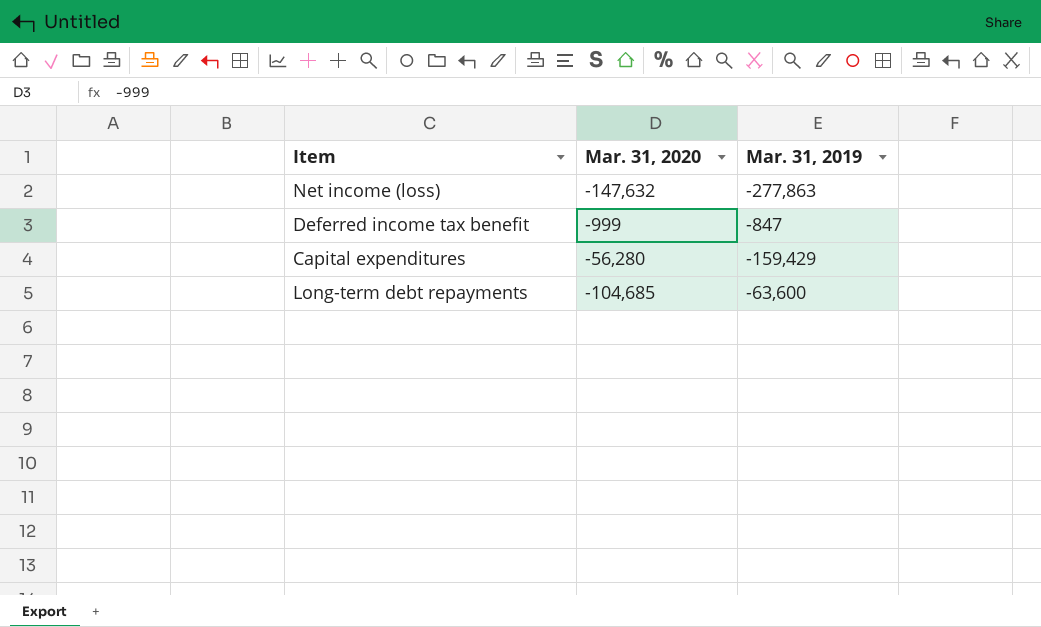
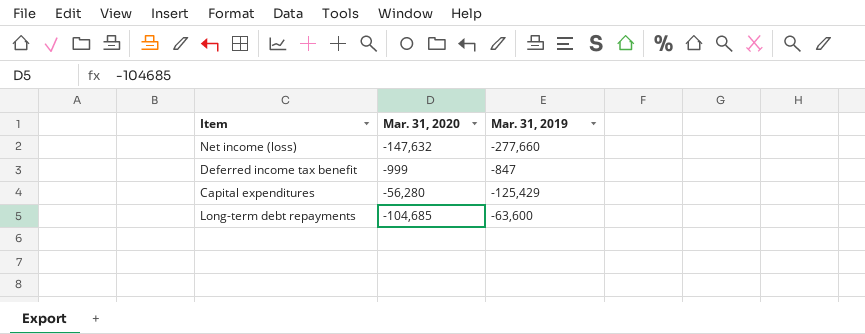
Net income (loss) | Mar. 31, 2019: -277,863 -> -277,660
Capital expenditures | Mar. 31, 2019: -159,429 -> -125,429

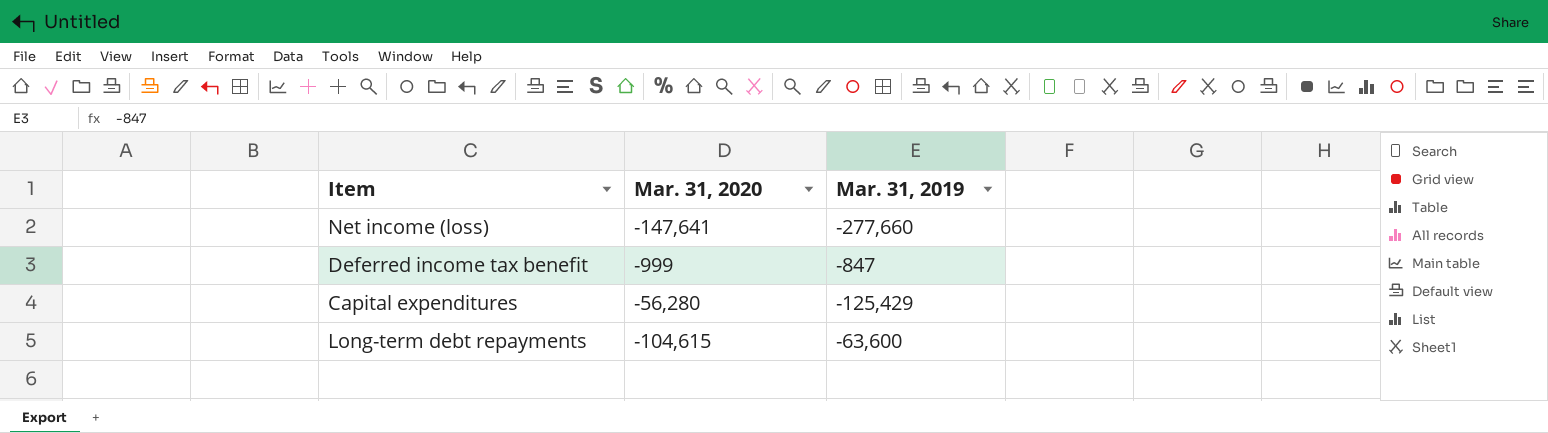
Net income (loss) | Mar. 31, 2020: -147,632 -> -147,641
Long-term debt repayments | Mar. 31, 2020: -104,685 -> -104,615

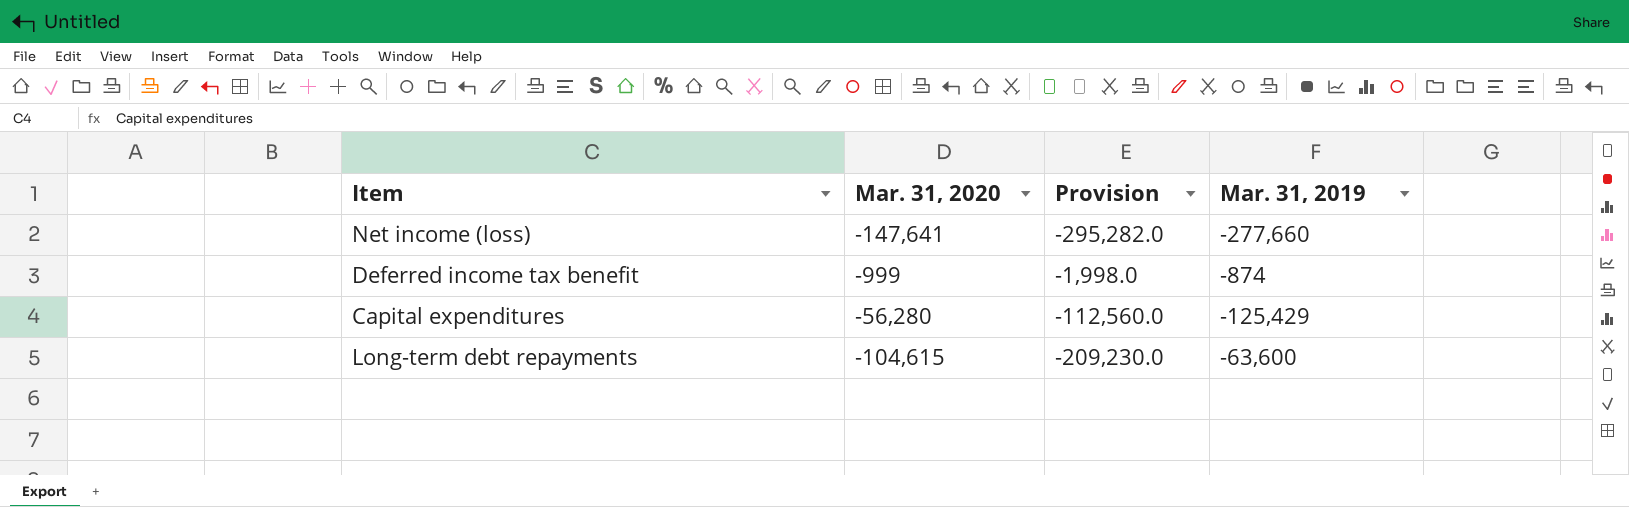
column Provision | formula: none -> [Mar. 31, 2020] * 2
Deferred income tax benefit | Mar. 31, 2019: -847 -> -874

